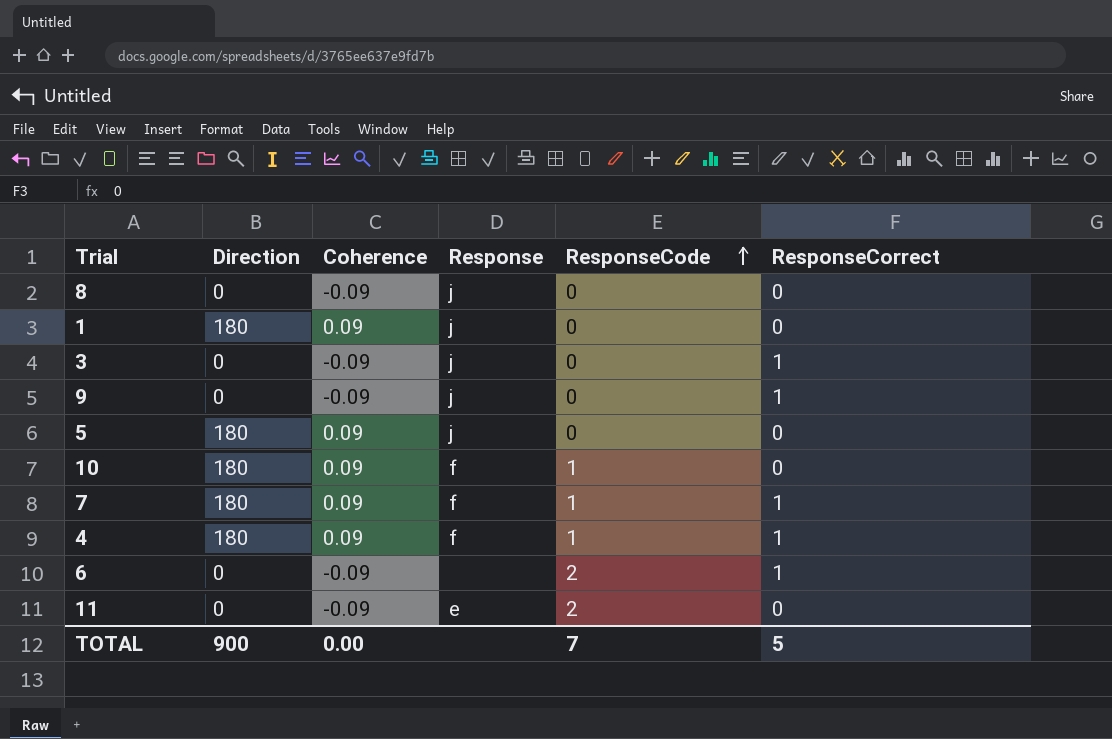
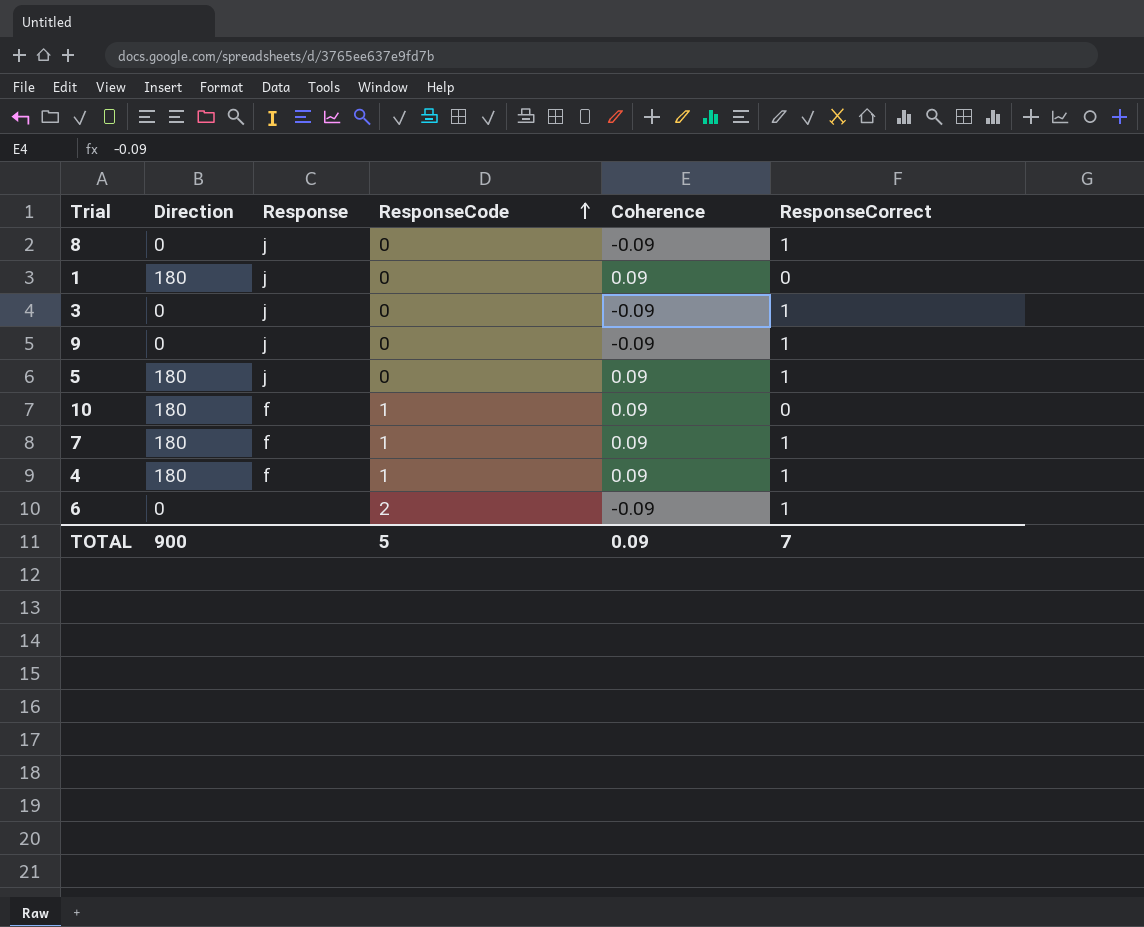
column Coherence | position: 3 -> 5
row 11: 0 | -0.09 | e | 2 | 0 -> none
8 | ResponseCorrect: 0 -> 1
5 | ResponseCorrect: 0 -> 1
TOTAL | ResponseCode: 7 -> 5
TOTAL | Coherence: 0.00 -> 0.09
TOTAL | ResponseCorrect: 5 -> 7

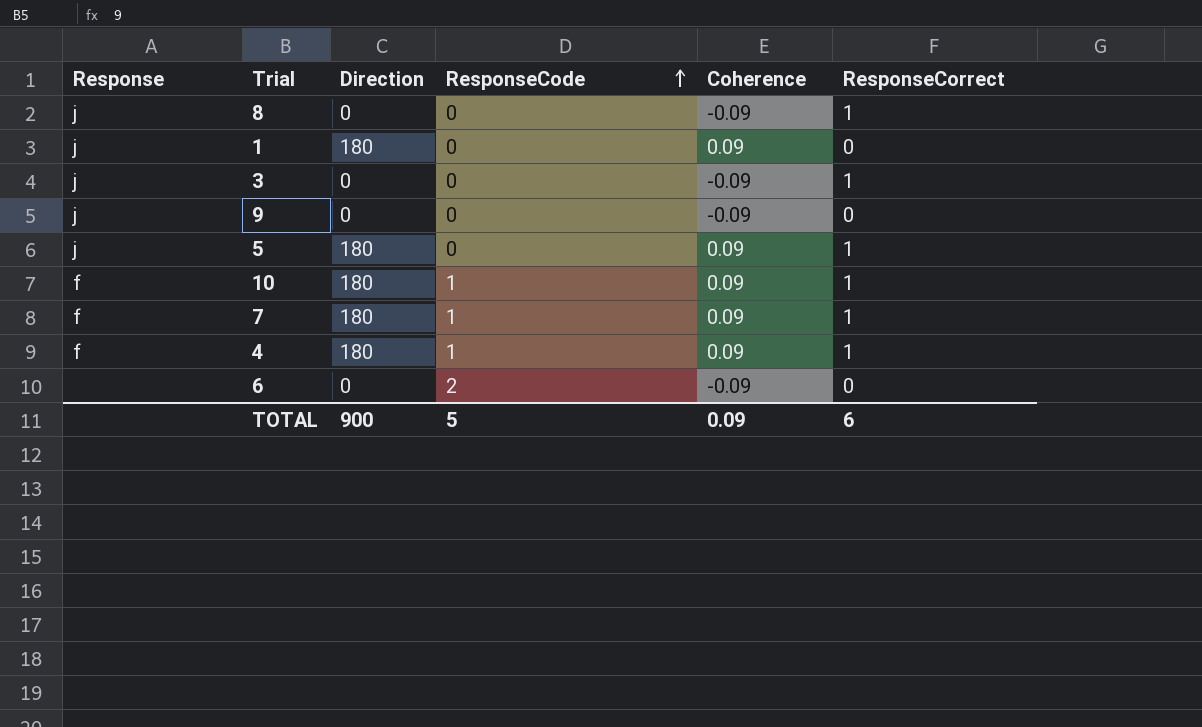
column Response | position: 3 -> 1
9 | ResponseCorrect: 1 -> 0
10 | ResponseCorrect: 0 -> 1
6 | ResponseCorrect: 1 -> 0
TOTAL | ResponseCorrect: 7 -> 6

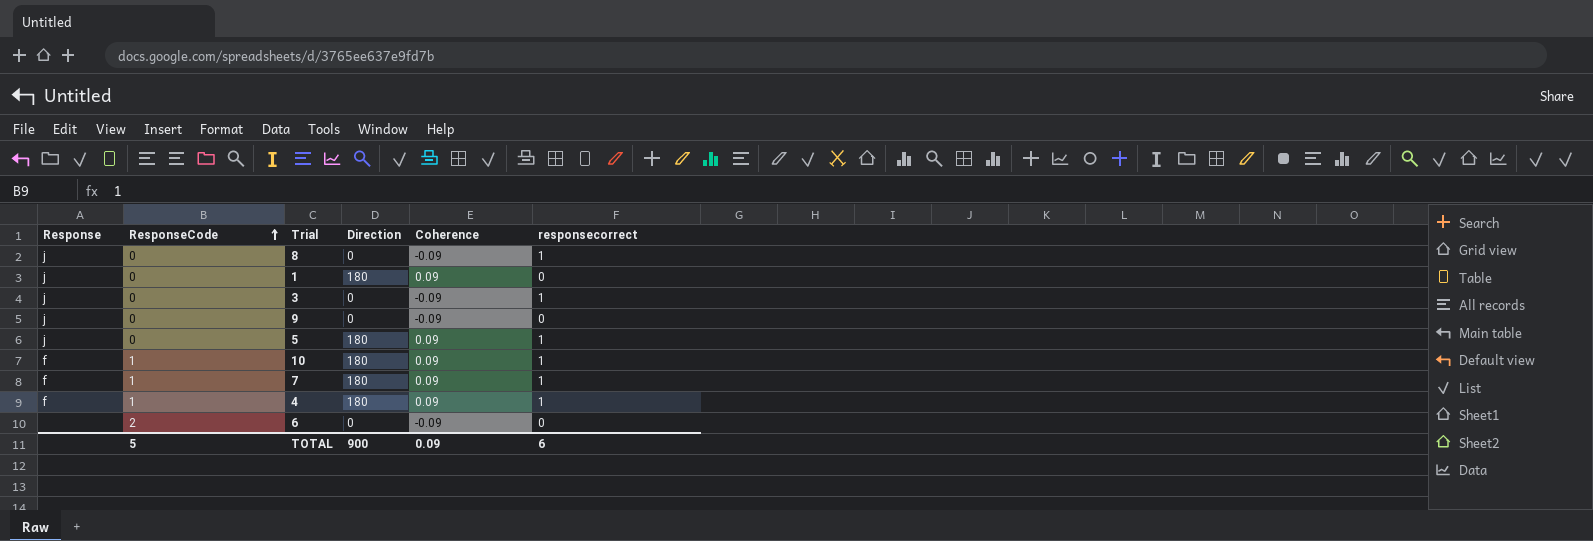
column ResponseCode | position: 4 -> 2
column name: ResponseCorrect -> responsecorrect

